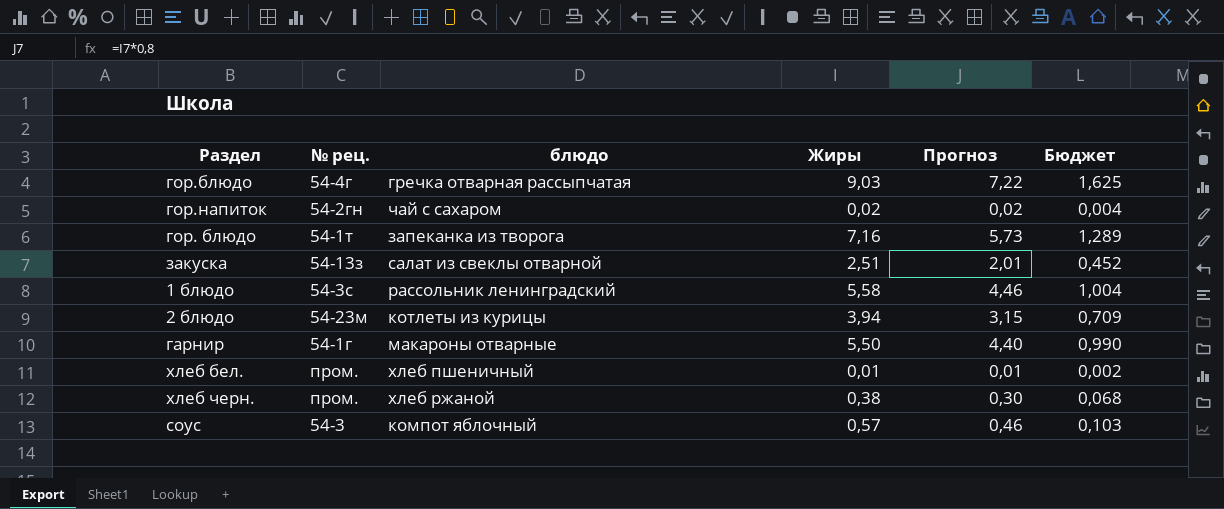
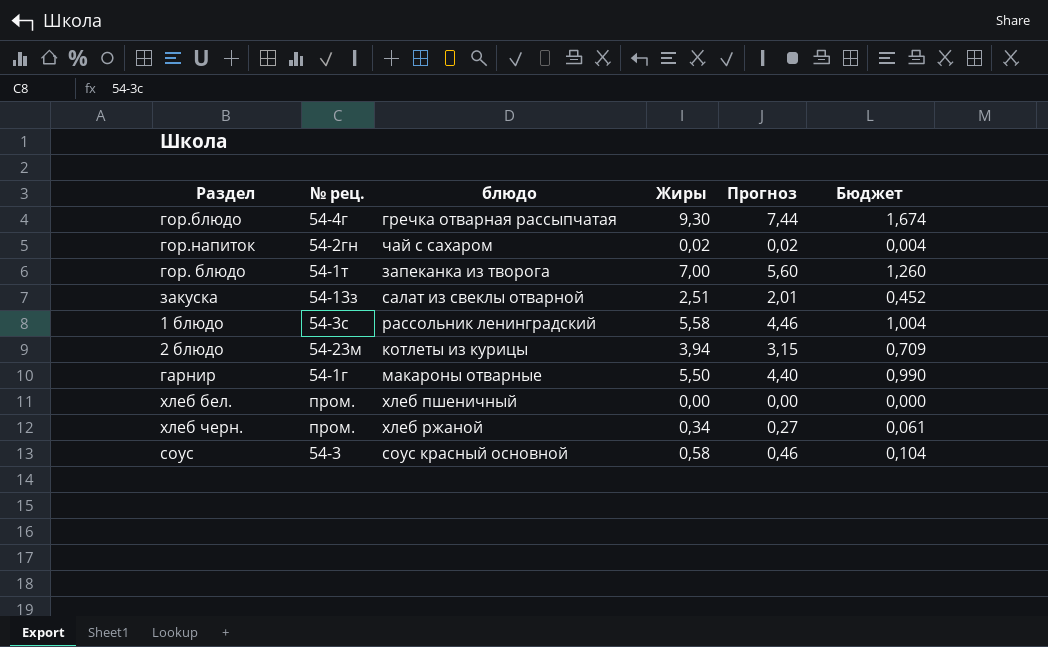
гор.блюдо | Жиры: 9,03 -> 9,30
гор.блюдо | Прогноз: 7,22 -> 7,44
гор.блюдо | Бюджет: 1,625 -> 1,674
гор. блюдо | Жиры: 7,16 -> 7,00
гор. блюдо | Прогноз: 5,73 -> 5,60
гор. блюдо | Бюджет: 1,289 -> 1,260
хлеб бел. | Жиры: 0,01 -> 0,00
хлеб бел. | Прогноз: 0,01 -> 0,00
хлеб бел. | Бюджет: 0,002 -> 0,000
хлеб черн. | Жиры: 0,38 -> 0,34
хлеб черн. | Прогноз: 0,30 -> 0,27
хлеб черн. | Бюджет: 0,068 -> 0,061
соус | блюдо: компот яблочный -> соус красный основной
соус | Жиры: 0,57 -> 0,58
соус | Бюджет: 0,103 -> 0,104

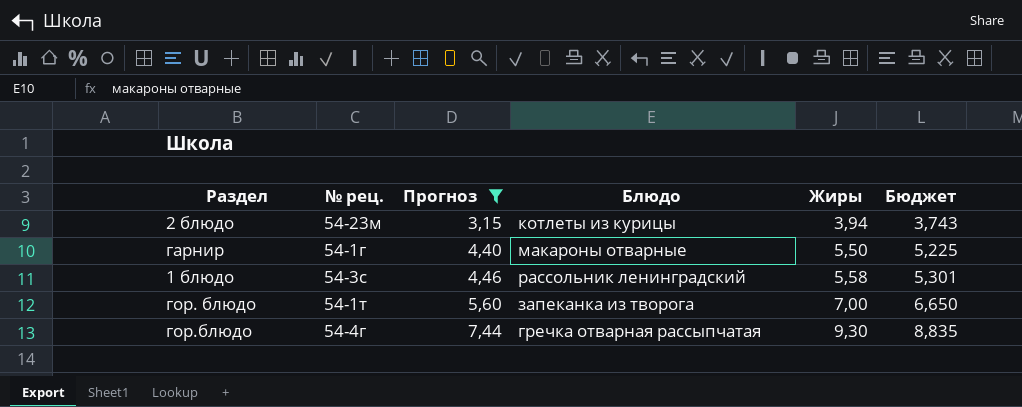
filter: none -> Прогноз >= 3,15
row order: none -> Прогноз ascending
column Прогноз | position: 5 -> 3
column name: блюдо -> Блюдо
column Бюджет | formula: [Жиры] * 0,18 -> [Жиры] * 0,95

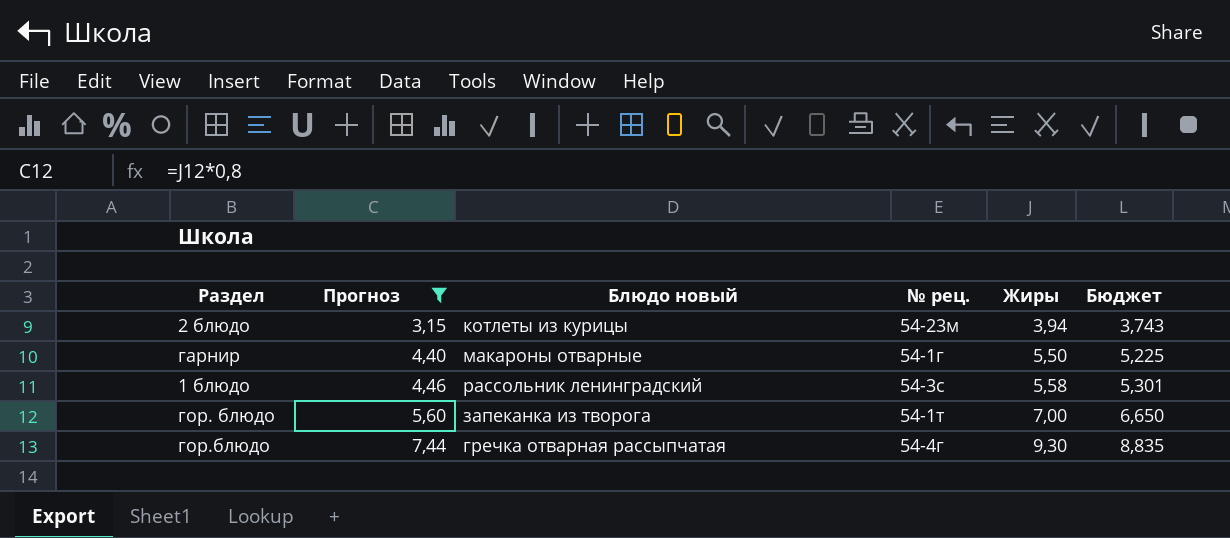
column name: Блюдо -> Блюдо новый
column № рец. | position: 2 -> 4

